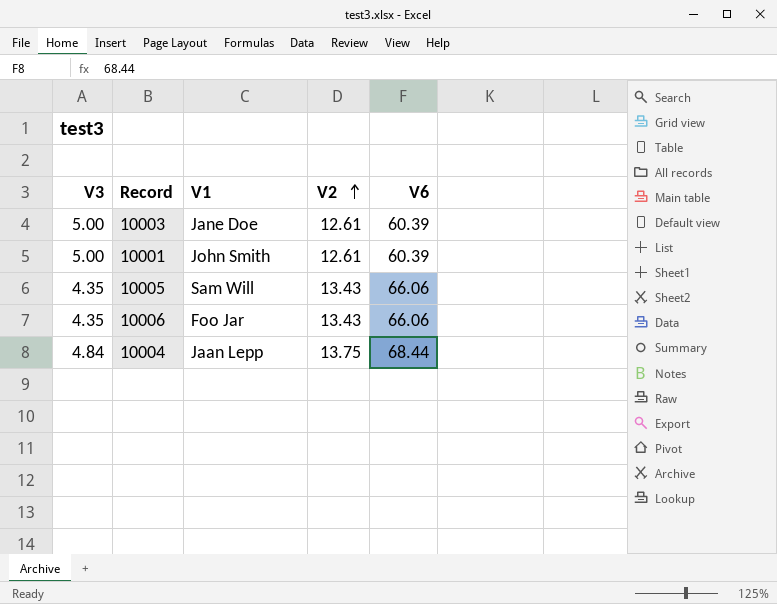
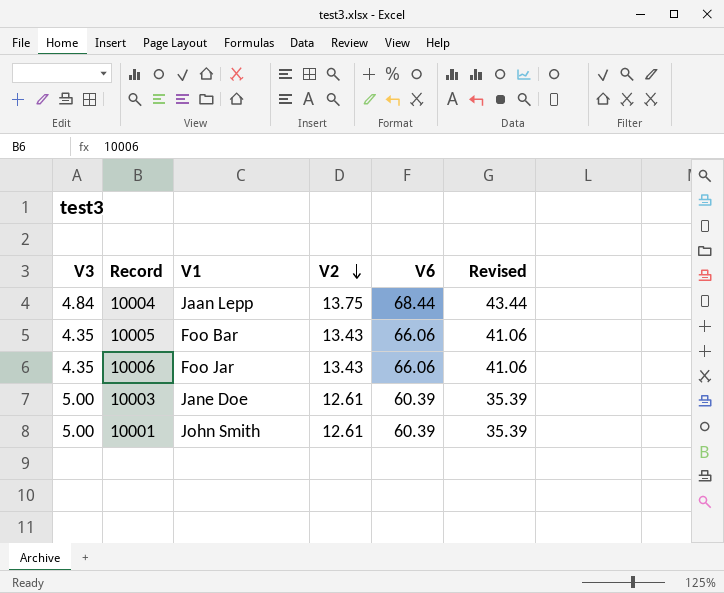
row order: V2 ascending -> V2 descending
column Revised | formula: none -> [V6] - 25
10005 | V1: Sam Will -> Foo Bar

